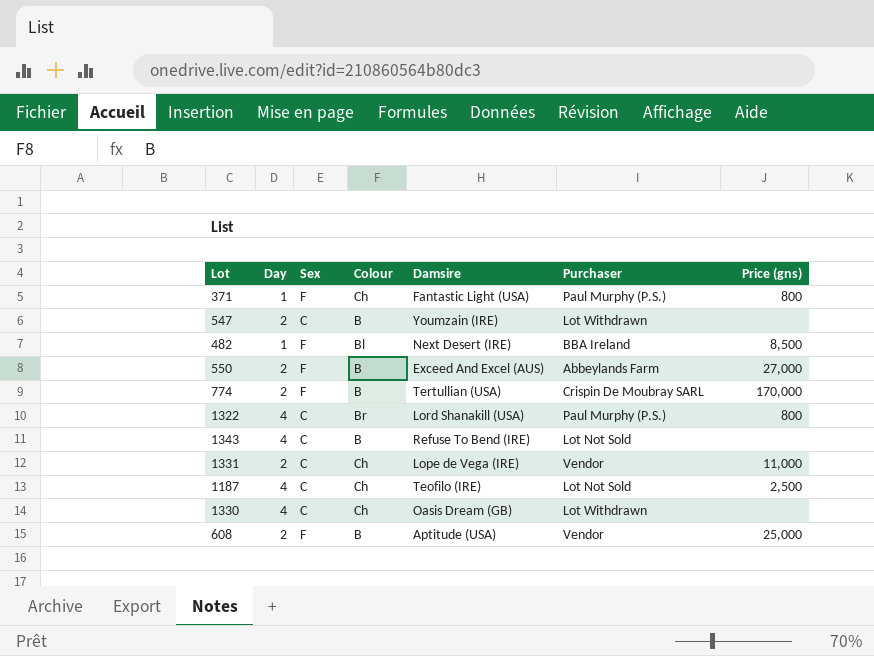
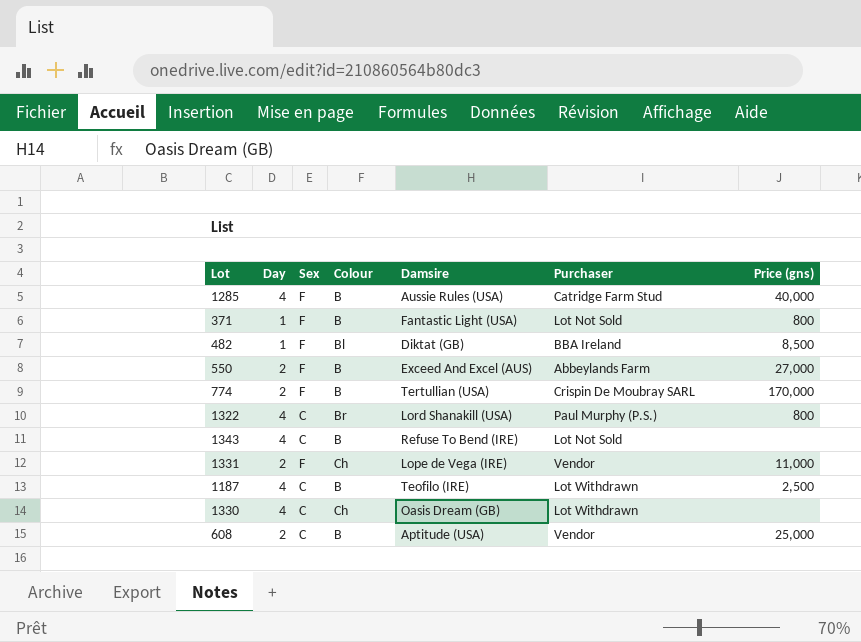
row 547: 2 | C | B | Youmzain (IRE) | Lot Withdrawn | none -> none
row 1285: none -> 4 | F | B | Aussie Rules (USA) | Catridge Farm Stud | 40,000
371 | Colour: Ch -> B
371 | Purchaser: Paul Murphy (P.S.) -> Lot Not Sold
482 | Damsire: Next Desert (IRE) -> Diktat (GB)
1331 | Sex: C -> F
1187 | Colour: Ch -> B
1187 | Purchaser: Lot Not Sold -> Lot Withdrawn
608 | Sex: F -> C

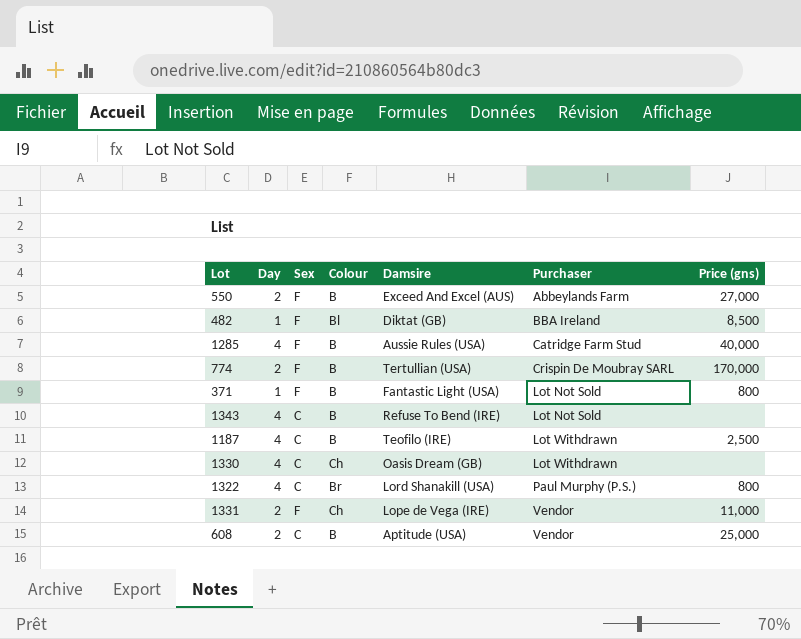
row order: none -> Purchaser ascending

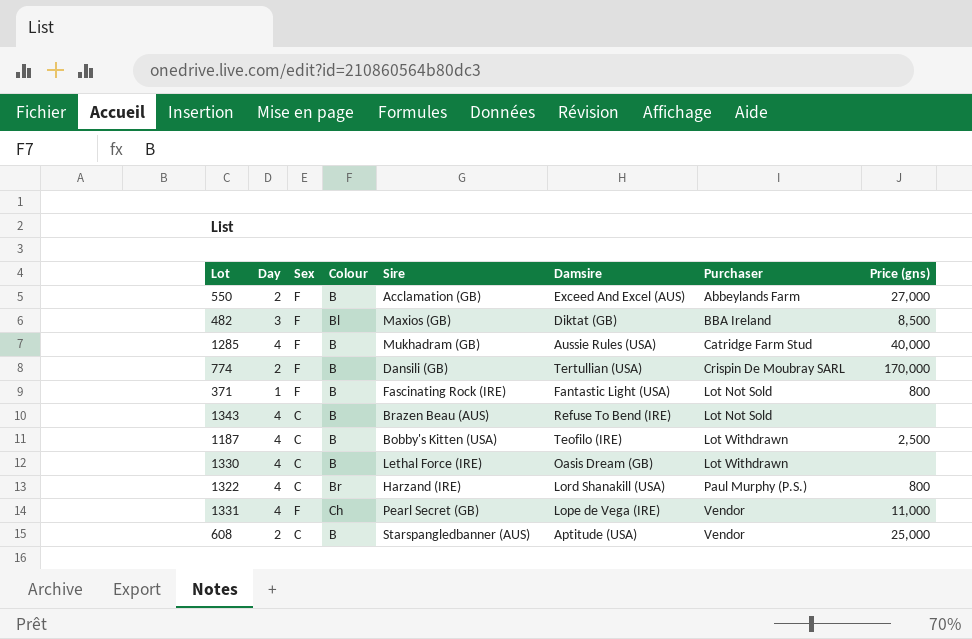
column Sire | position: none -> 5
482 | Day: 1 -> 3
1330 | Colour: Ch -> B
1331 | Day: 2 -> 4

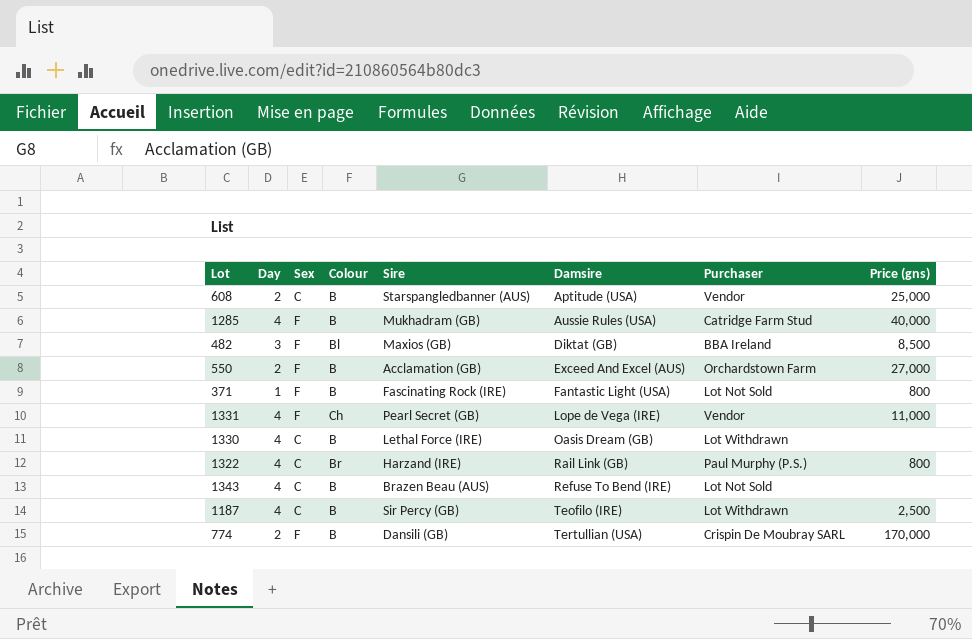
row order: Purchaser ascending -> Damsire ascending
550 | Purchaser: Abbeylands Farm -> Orchardstown Farm
1322 | Damsire: Lord Shanakill (USA) -> Rail Link (GB)
1187 | Sire: Bobby's Kitten (USA) -> Sir Percy (GB)

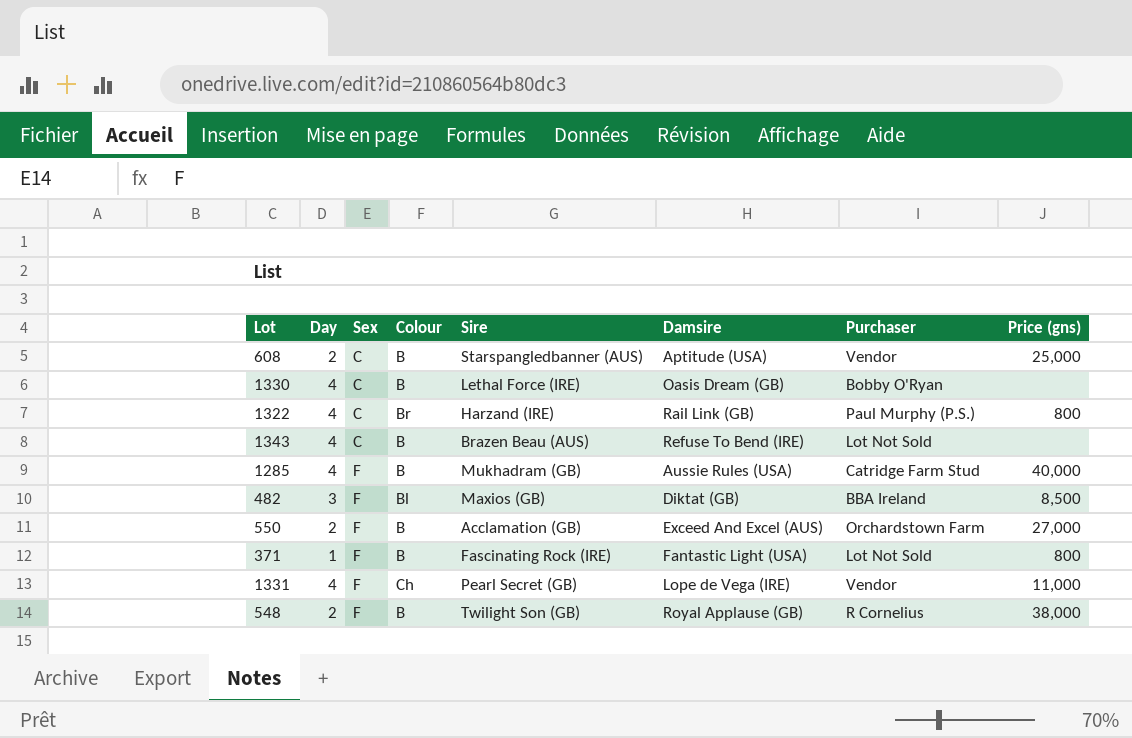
row order: Damsire ascending -> Sex ascending
row 1187: 4 | C | B | Sir Percy (GB) | Teofilo (IRE) | Lot Withdrawn | 2,500 -> none
row 774: 2 | F | B | Dansili (GB) | Tertullian (USA) | Crispin De Moubray SARL | 170,000 -> none
1330 | Purchaser: Lot Withdrawn -> Bobby O'Ryan
row 548: none -> 2 | F | B | Twilight Son (GB) | Royal Applause (GB) | R Cornelius | 38,000

